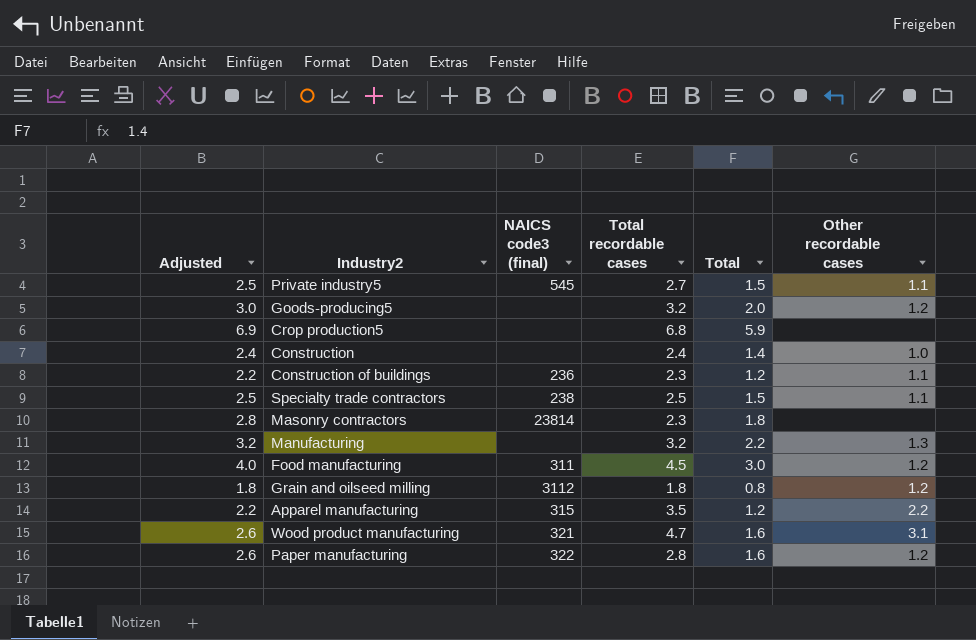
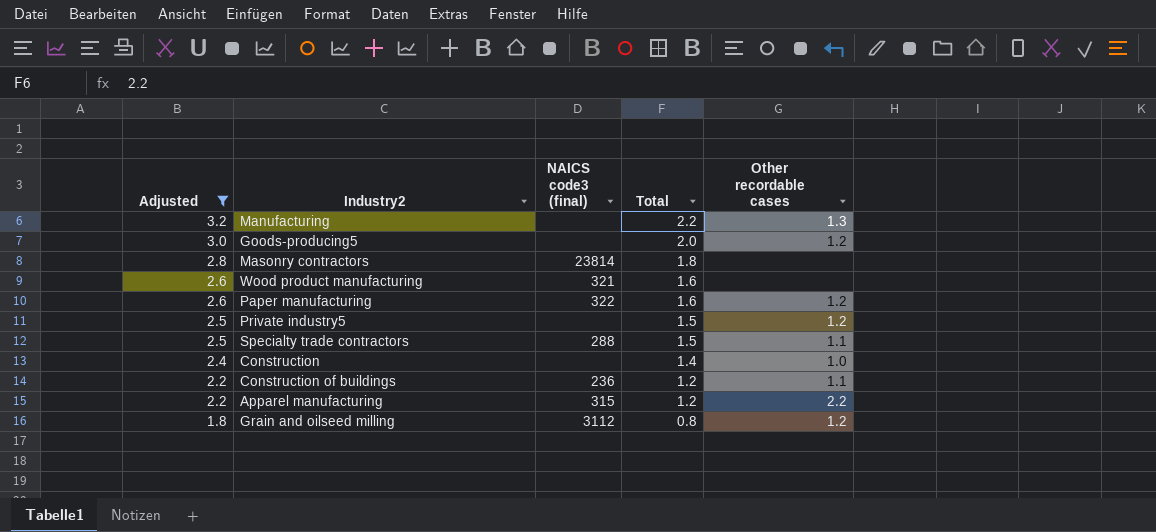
filter: none -> Adjusted <= 3.2
row order: none -> Adjusted descending
column Total recordable cases | position: 4 -> none
Wood product manufacturing | Other recordable cases: 3.1 -> none
Private industry5 | NAICS code3 (final): 545 -> none
Private industry5 | Other recordable cases: 1.1 -> 1.2
Specialty trade contractors | NAICS code3 (final): 238 -> 288

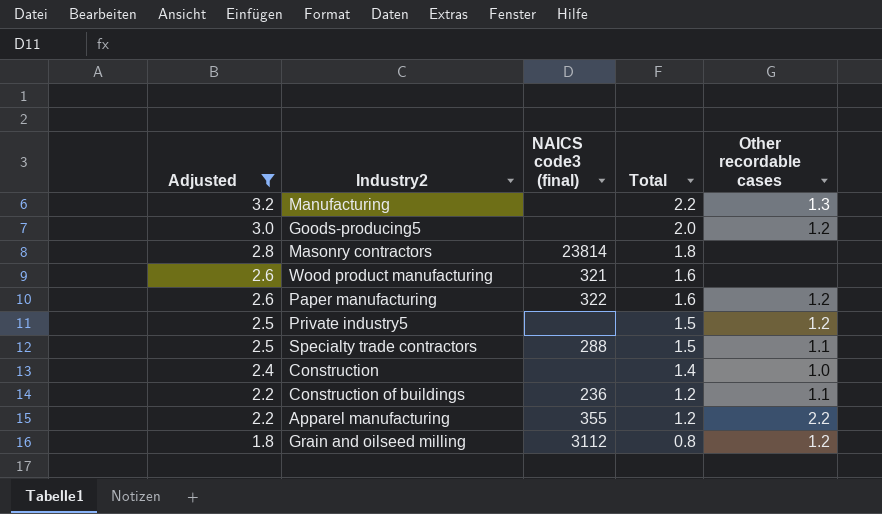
Apparel manufacturing | NAICS code3 (final): 315 -> 355

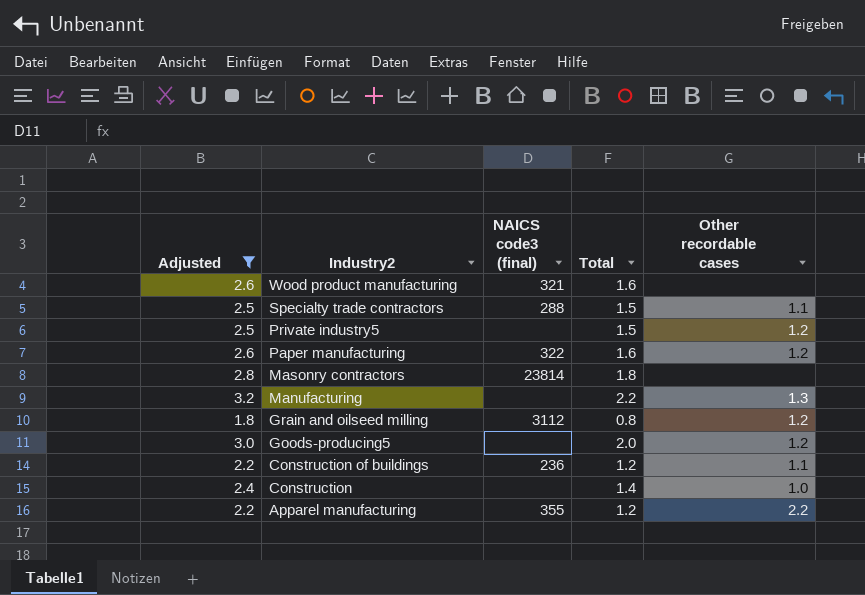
row order: Adjusted descending -> Industry2 descending

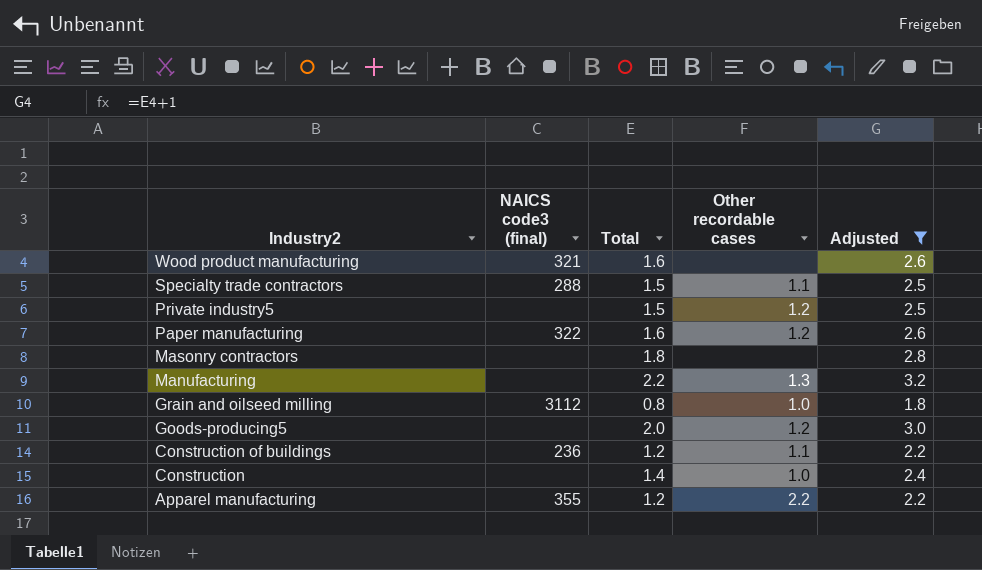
column Adjusted | position: 1 -> 5
Masonry contractors | NAICS code3 (final): 23814 -> none
Grain and oilseed milling | Other recordable cases: 1.2 -> 1.0

